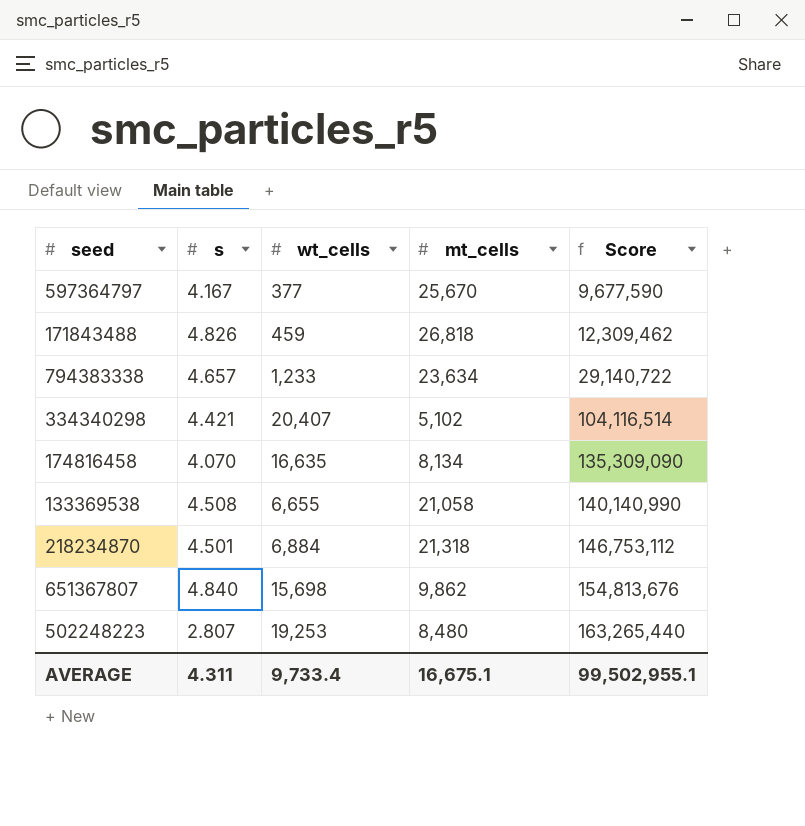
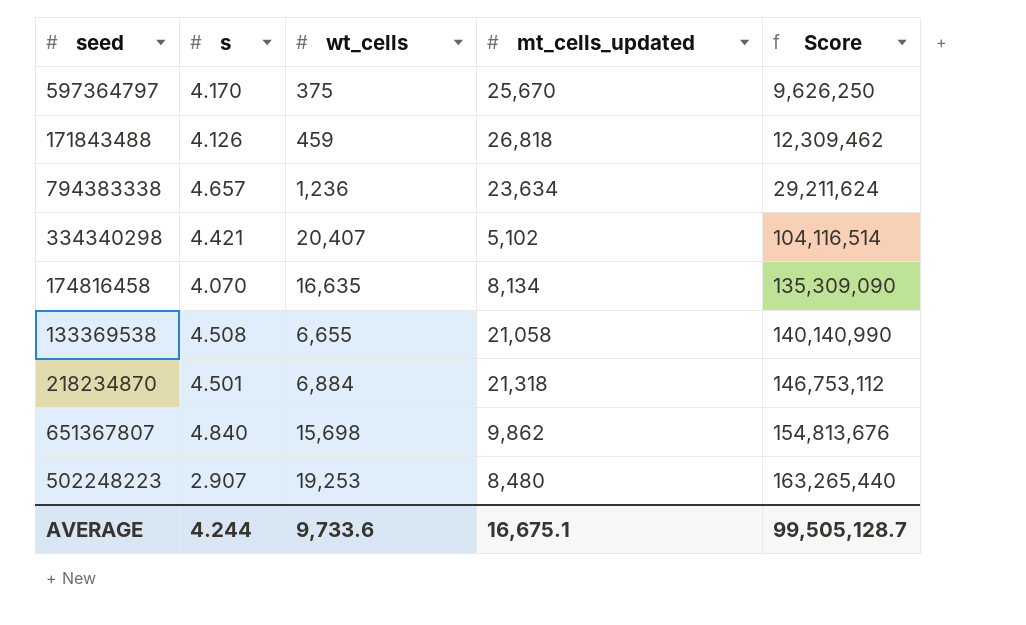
column name: mt_cells -> mt_cells_updated
597364797 | s: 4.167 -> 4.170
597364797 | wt_cells: 377 -> 375
597364797 | Score: 9,677,590 -> 9,626,250
171843488 | s: 4.826 -> 4.126
794383338 | wt_cells: 1,233 -> 1,236
794383338 | Score: 29,140,722 -> 29,211,624
502248223 | s: 2.807 -> 2.907
AVERAGE | s: 4.311 -> 4.244
AVERAGE | wt_cells: 9,733.4 -> 9,733.6
AVERAGE | Score: 99,502,955.1 -> 99,505,128.7

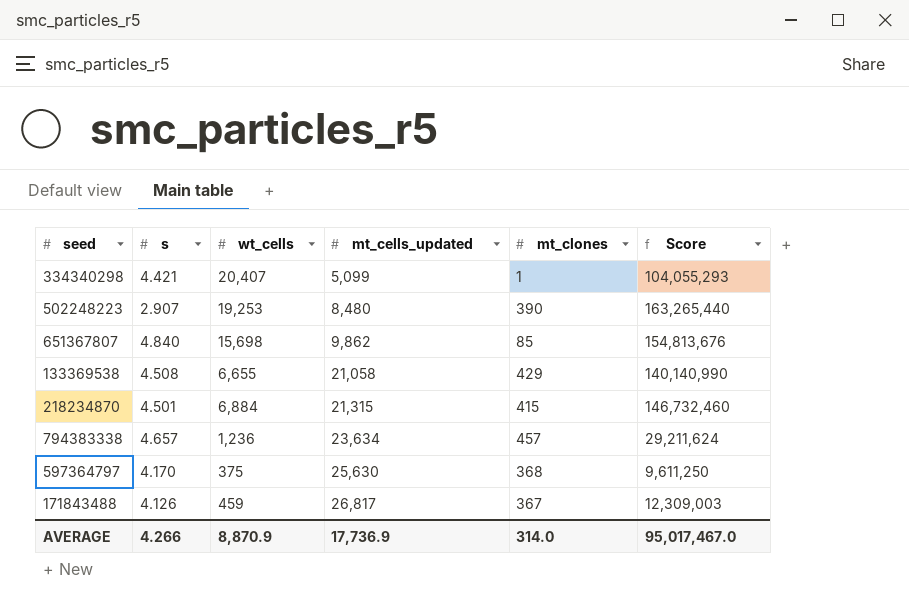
row order: Score ascending -> mt_cells_updated ascending
column mt_clones | position: none -> 5
row 174816458: 4.070 | 16,635 | 8,134 | 135,309,090 -> none
334340298 | mt_cells_updated: 5,102 -> 5,099
334340298 | Score: 104,116,514 -> 104,055,293
218234870 | mt_cells_updated: 21,318 -> 21,315
218234870 | Score: 146,753,112 -> 146,732,460
597364797 | mt_cells_updated: 25,670 -> 25,630
597364797 | Score: 9,626,250 -> 9,611,250
171843488 | mt_cells_updated: 26,818 -> 26,817
171843488 | Score: 12,309,462 -> 12,309,003
AVERAGE | s: 4.244 -> 4.266
AVERAGE | wt_cells: 9,733.6 -> 8,870.9
AVERAGE | mt_cells_updated: 16,675.1 -> 17,736.9
AVERAGE | Score: 99,505,128.7 -> 95,017,467.0

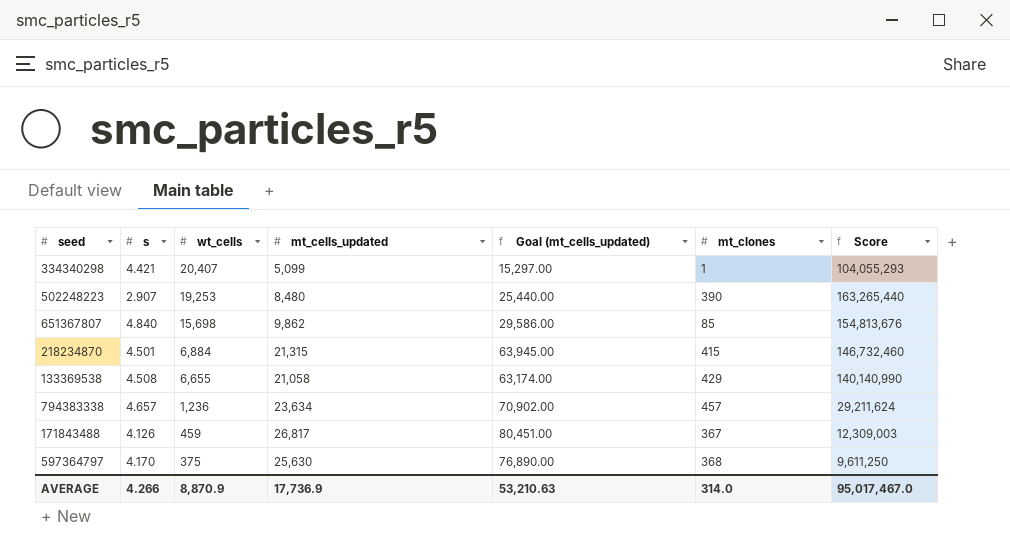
row order: mt_cells_updated ascending -> wt_cells descending
column Goal (mt_cells_updated) | formula: none -> [mt_cells_updated] * 3

